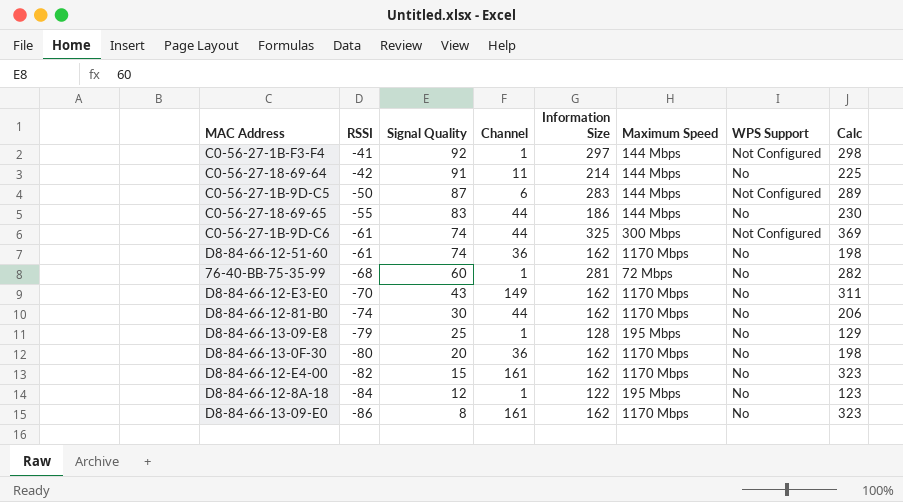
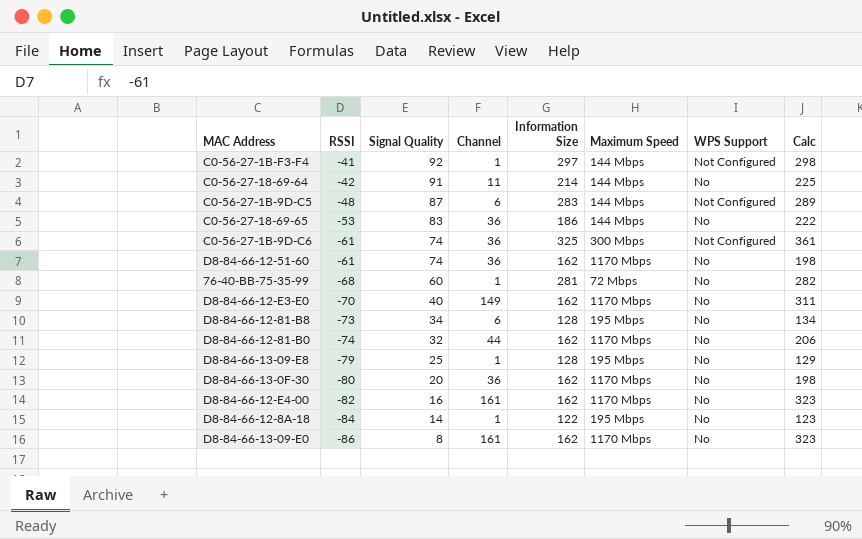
C0-56-27-1B-9D-C5 | RSSI: -50 -> -48
C0-56-27-18-69-65 | RSSI: -55 -> -53
C0-56-27-18-69-65 | Channel: 44 -> 36
C0-56-27-18-69-65 | Calc: 230 -> 222
C0-56-27-1B-9D-C6 | Channel: 44 -> 36
C0-56-27-1B-9D-C6 | Calc: 369 -> 361
D8-84-66-12-E3-E0 | Signal Quality: 43 -> 40
row D8-84-66-12-81-B8: none -> -73 | 34 | 6 | 128 | 195 Mbps | No | 134
D8-84-66-12-81-B0 | Signal Quality: 30 -> 32
D8-84-66-12-E4-00 | Signal Quality: 15 -> 16
D8-84-66-12-8A-18 | Signal Quality: 12 -> 14

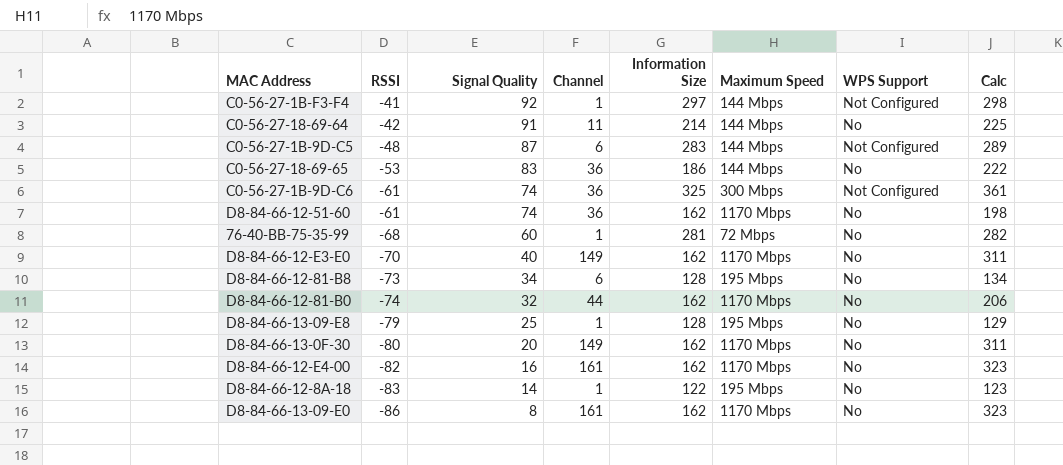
D8-84-66-13-0F-30 | Channel: 36 -> 149
D8-84-66-13-0F-30 | Calc: 198 -> 311
D8-84-66-12-8A-18 | RSSI: -84 -> -83

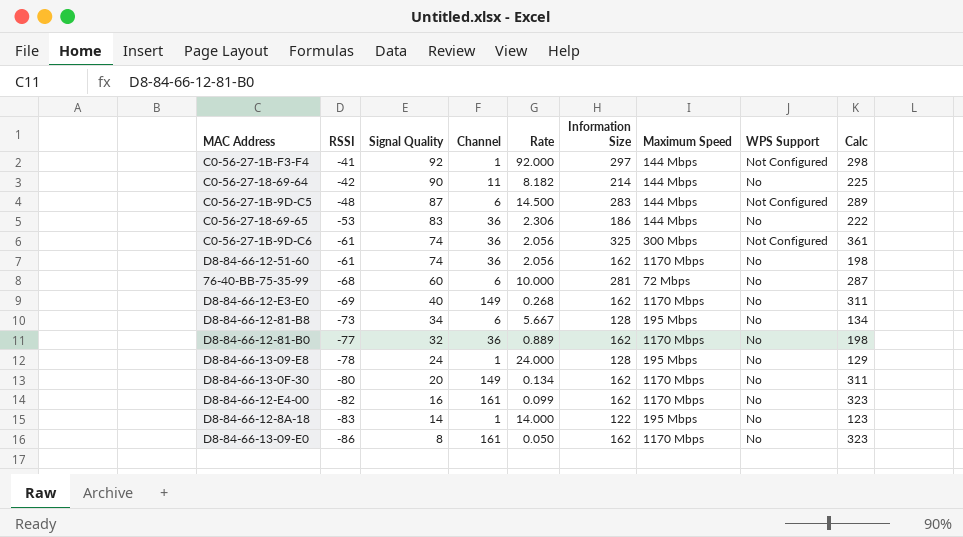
column Rate | formula: none -> [Signal Quality] / [Channel]
C0-56-27-18-69-64 | Signal Quality: 91 -> 90
76-40-BB-75-35-99 | Channel: 1 -> 6
76-40-BB-75-35-99 | Calc: 282 -> 287
D8-84-66-12-E3-E0 | RSSI: -70 -> -69
D8-84-66-12-81-B0 | RSSI: -74 -> -77
D8-84-66-12-81-B0 | Channel: 44 -> 36
D8-84-66-12-81-B0 | Calc: 206 -> 198
D8-84-66-13-09-E8 | RSSI: -79 -> -78
D8-84-66-13-09-E8 | Signal Quality: 25 -> 24

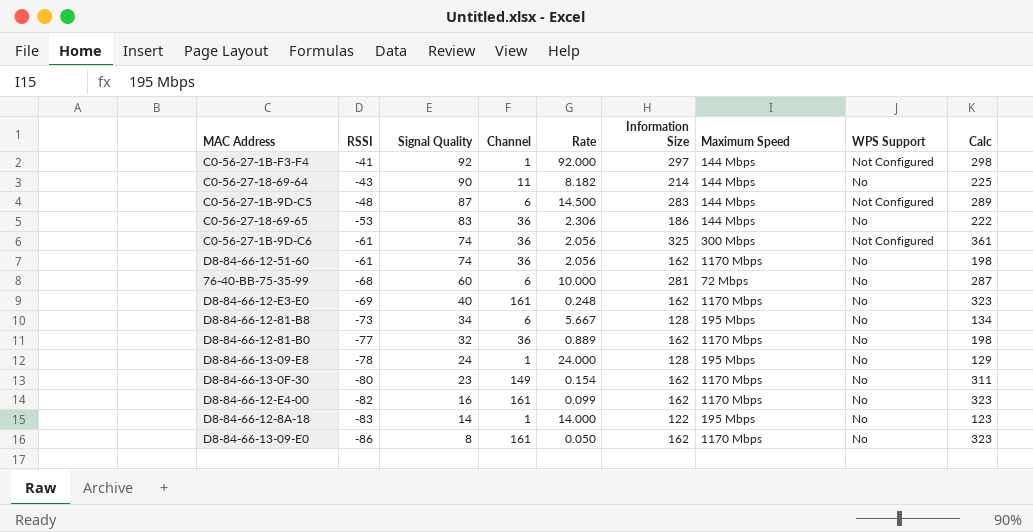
C0-56-27-18-69-64 | RSSI: -42 -> -43
D8-84-66-12-E3-E0 | Channel: 149 -> 161
D8-84-66-12-E3-E0 | Rate: 0.268 -> 0.248
D8-84-66-12-E3-E0 | Calc: 311 -> 323
D8-84-66-13-0F-30 | Signal Quality: 20 -> 23
D8-84-66-13-0F-30 | Rate: 0.134 -> 0.154

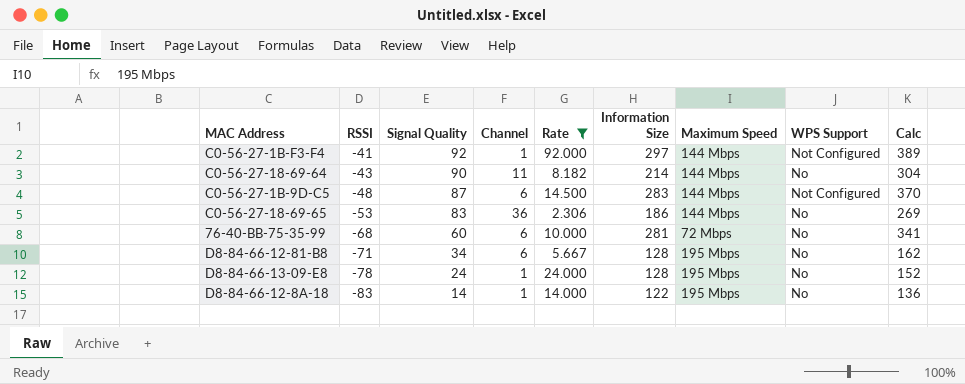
filter: none -> Rate >= 2.306
column Calc | formula: [Channel] + [Information Size] -> [Signal Quality] + [Information Size]
D8-84-66-12-81-B8 | RSSI: -73 -> -71

